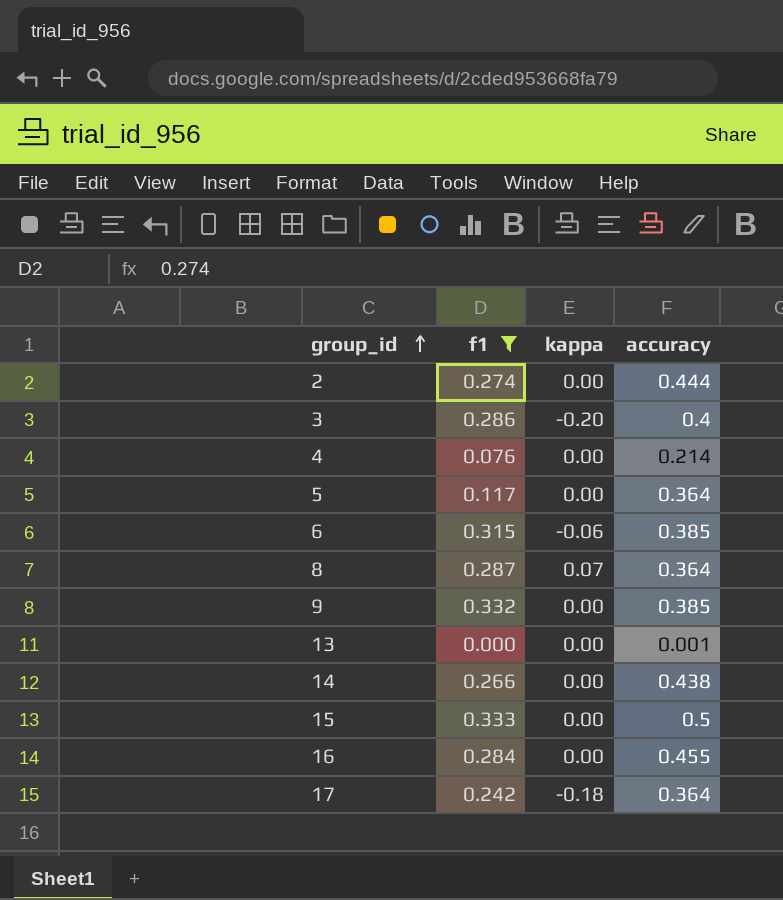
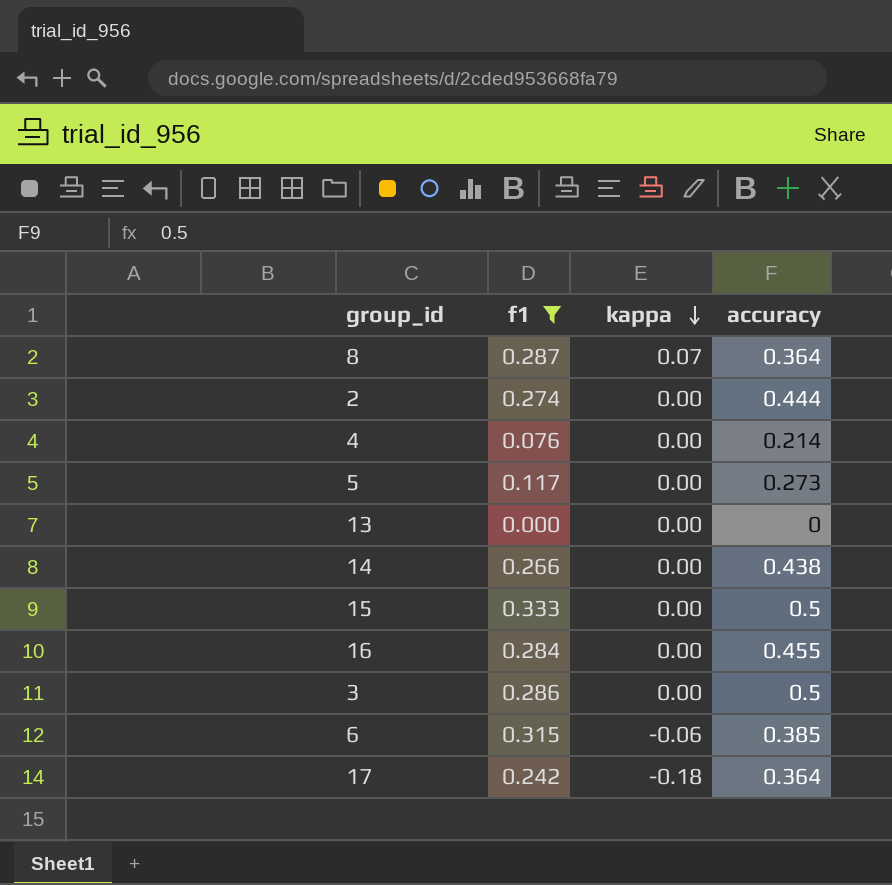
row order: group_id ascending -> kappa descending
row 9: 0.332 | 0.00 | 0.385 -> none
5 | accuracy: 0.364 -> 0.273
13 | accuracy: 0.001 -> 0
3 | kappa: -0.20 -> 0.00
3 | accuracy: 0.4 -> 0.5

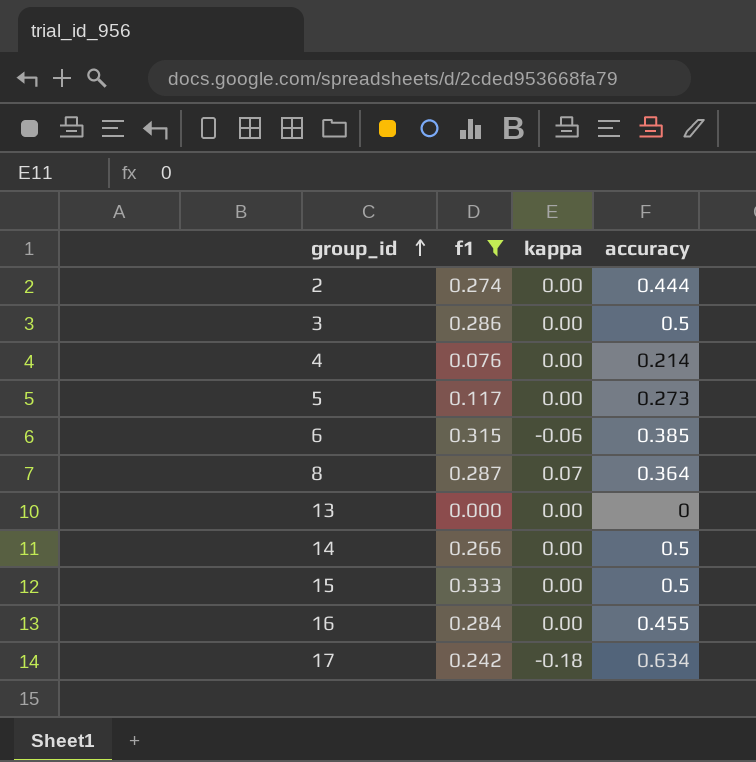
row order: kappa descending -> group_id ascending
14 | accuracy: 0.438 -> 0.5
17 | accuracy: 0.364 -> 0.634

